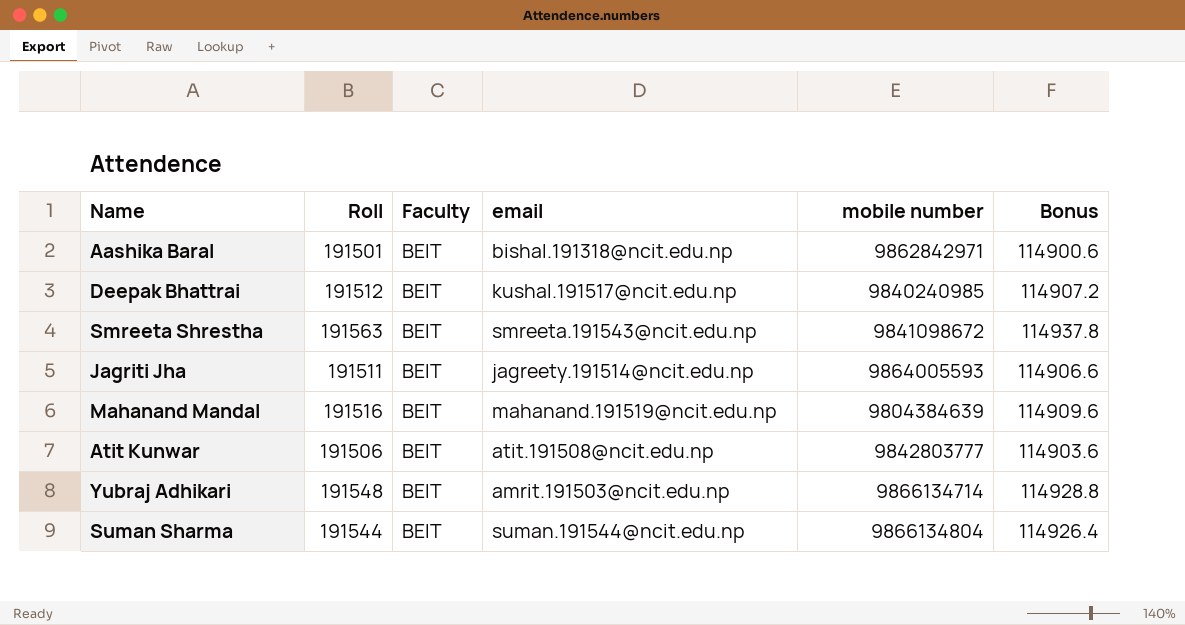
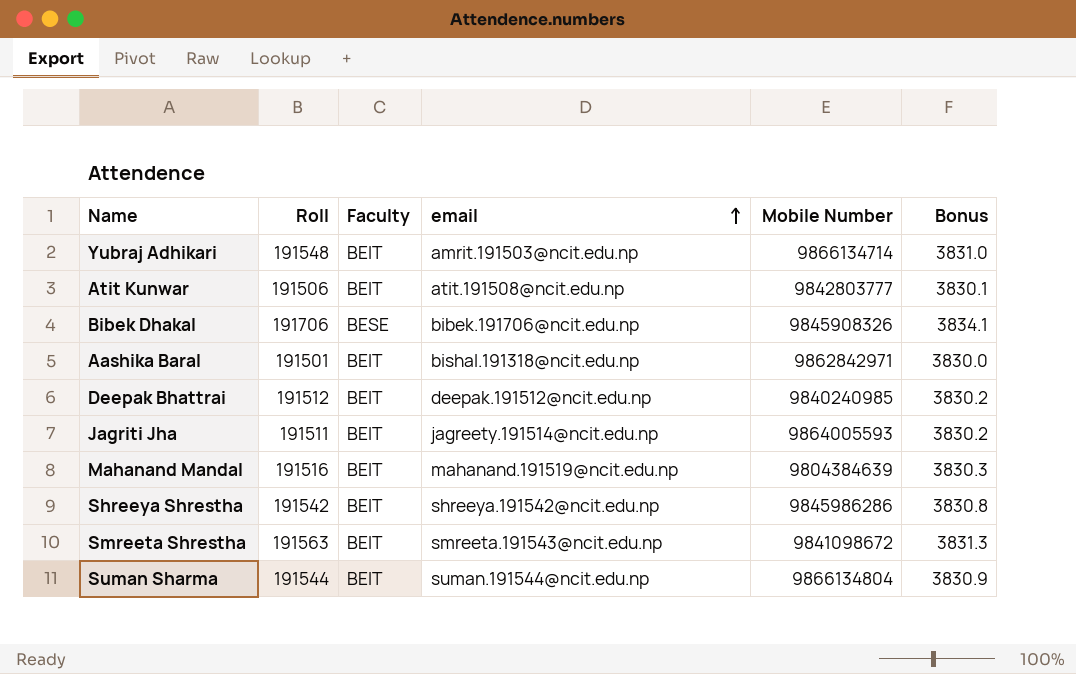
row order: none -> email ascending
column name: mobile number -> Mobile Number
column Bonus | formula: [Roll] * 0.6 -> [Roll] * 0.02
row Bibek Dhakal: none -> 191706 | BESE | bibek.191706@ncit.edu.np | 9845908326 | 3834.1
Deepak Bhattrai | email: kushal.191517@ncit.edu.np -> deepak.191512@ncit.edu.np
row Shreeya Shrestha: none -> 191542 | BEIT | shreeya.191542@ncit.edu.np | 9845986286 | 3830.8

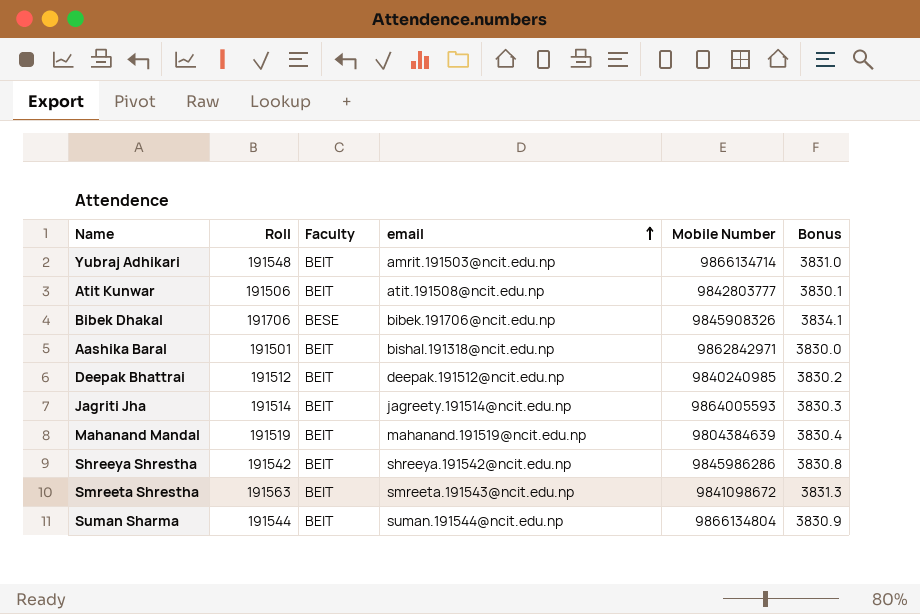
Jagriti Jha | Roll: 191511 -> 191514
Jagriti Jha | Bonus: 3830.2 -> 3830.3
Mahanand Mandal | Roll: 191516 -> 191519
Mahanand Mandal | Bonus: 3830.3 -> 3830.4

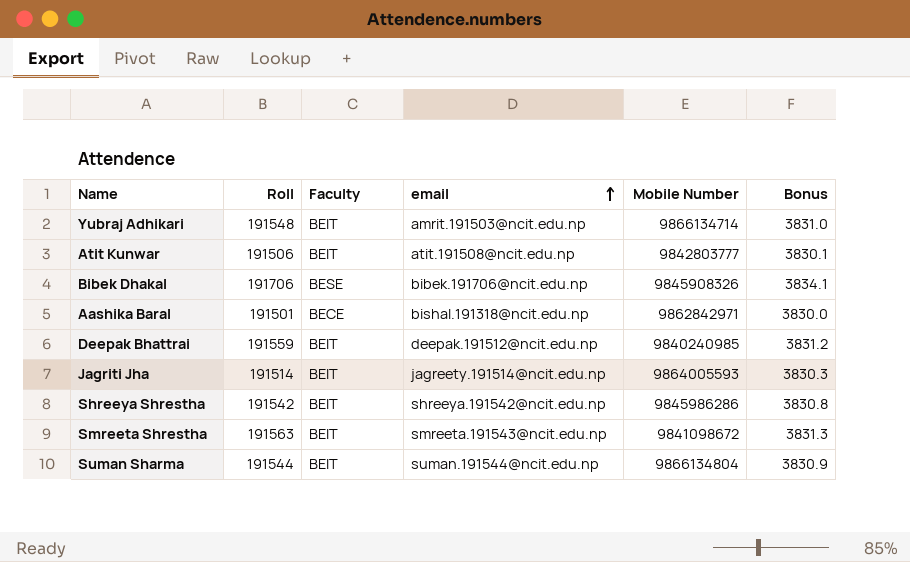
row Mahanand Mandal: 191519 | BEIT | mahanand.191519@ncit.edu.np | 9804384639 | 3830.4 -> none
Aashika Baral | Faculty: BEIT -> BECE
Deepak Bhattrai | Roll: 191512 -> 191559
Deepak Bhattrai | Bonus: 3830.2 -> 3831.2

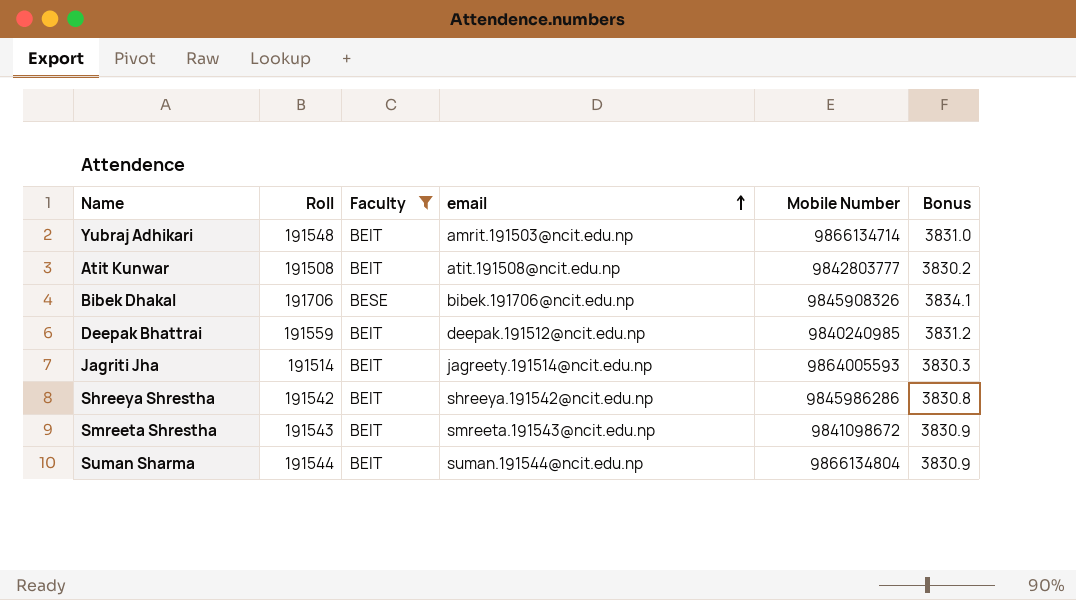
filter: none -> Faculty != BECE
Atit Kunwar | Roll: 191506 -> 191508
Atit Kunwar | Bonus: 3830.1 -> 3830.2
Smreeta Shrestha | Roll: 191563 -> 191543
Smreeta Shrestha | Bonus: 3831.3 -> 3830.9

